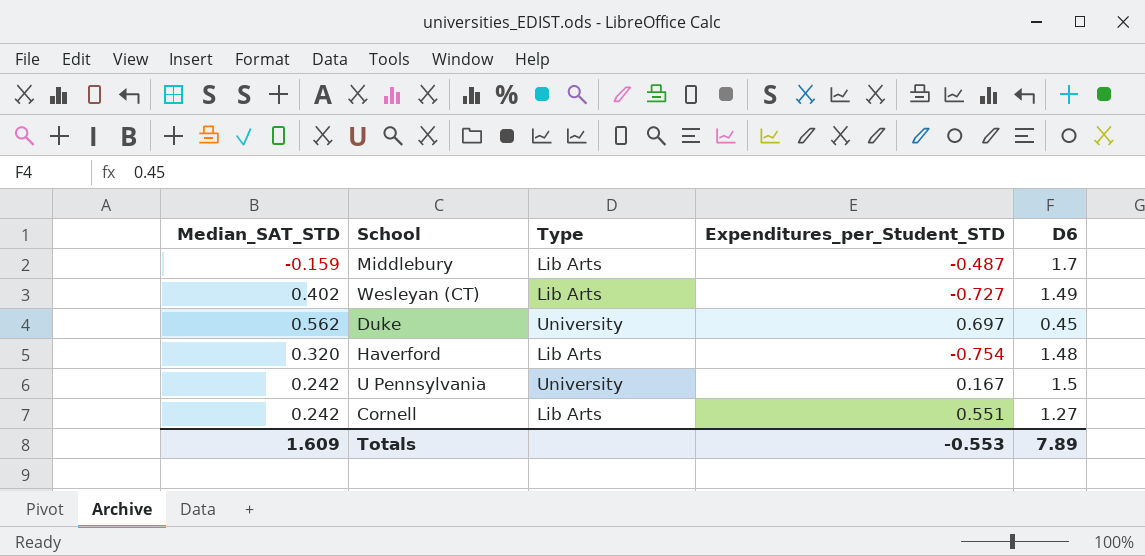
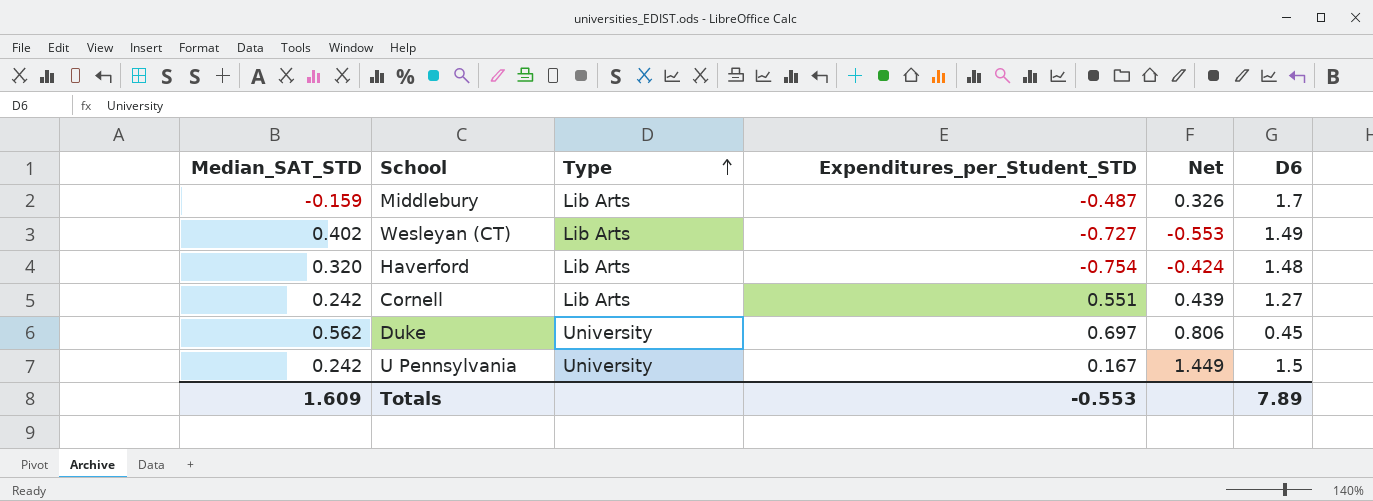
row order: none -> Type ascending
column Net | formula: none -> [Median_SAT_STD] / [Expenditures_per_Student_STD]

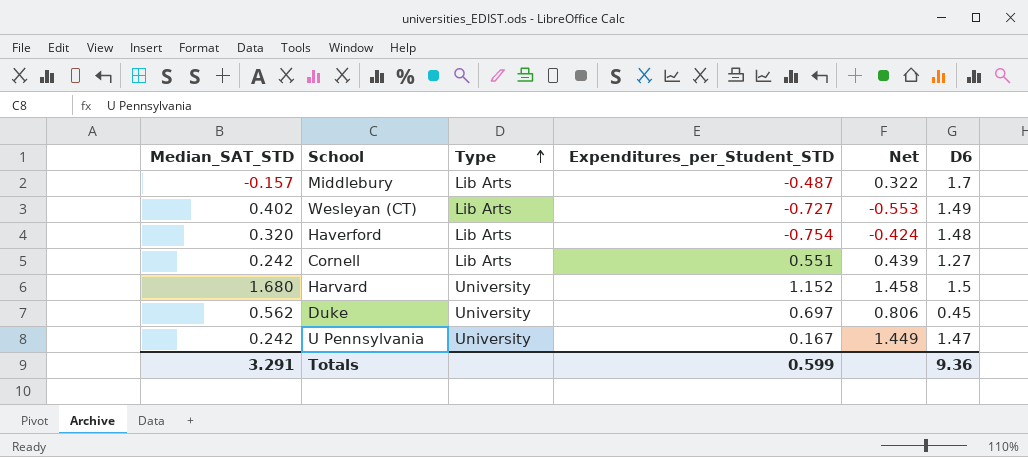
Middlebury | Median_SAT_STD: -0.159 -> -0.157
Middlebury | Net: 0.326 -> 0.322
row Harvard: none -> 1.680 | University | 1.152 | 1.458 | 1.5
U Pennsylvania | D6: 1.5 -> 1.47
Totals | Median_SAT_STD: 1.609 -> 3.291
Totals | Expenditures_per_Student_STD: -0.553 -> 0.599
Totals | D6: 7.89 -> 9.36

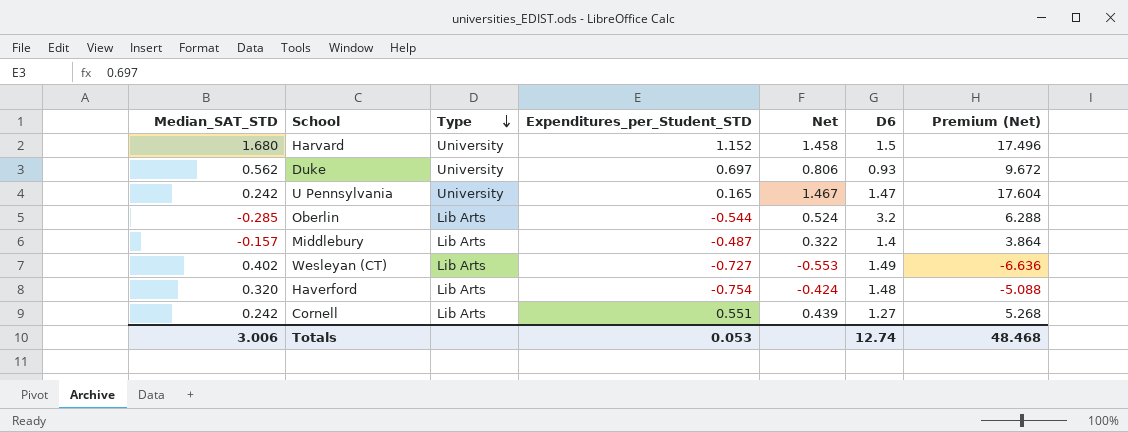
row order: Type ascending -> Type descending
column Premium (Net) | formula: none -> [Net] * 12
Duke | D6: 0.45 -> 0.93
U Pennsylvania | Expenditures_per_Student_STD: 0.167 -> 0.165
U Pennsylvania | Net: 1.449 -> 1.467
row Oberlin: none -> -0.285 | Lib Arts | -0.544 | 0.524 | 3.2 | 6.288
Middlebury | D6: 1.7 -> 1.4
Totals | Median_SAT_STD: 3.291 -> 3.006
Totals | Expenditures_per_Student_STD: 0.599 -> 0.053
Totals | D6: 9.36 -> 12.74

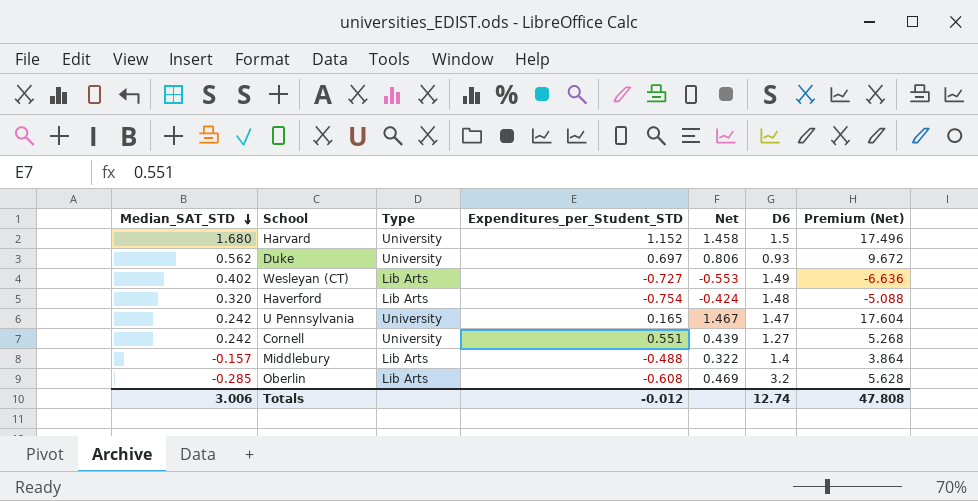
row order: Type descending -> Median_SAT_STD descending
Cornell | Type: Lib Arts -> University
Middlebury | Expenditures_per_Student_STD: -0.487 -> -0.488
Oberlin | Expenditures_per_Student_STD: -0.544 -> -0.608
Oberlin | Net: 0.524 -> 0.469
Oberlin | Premium (Net): 6.288 -> 5.628
Totals | Expenditures_per_Student_STD: 0.053 -> -0.012
Totals | Premium (Net): 48.468 -> 47.808

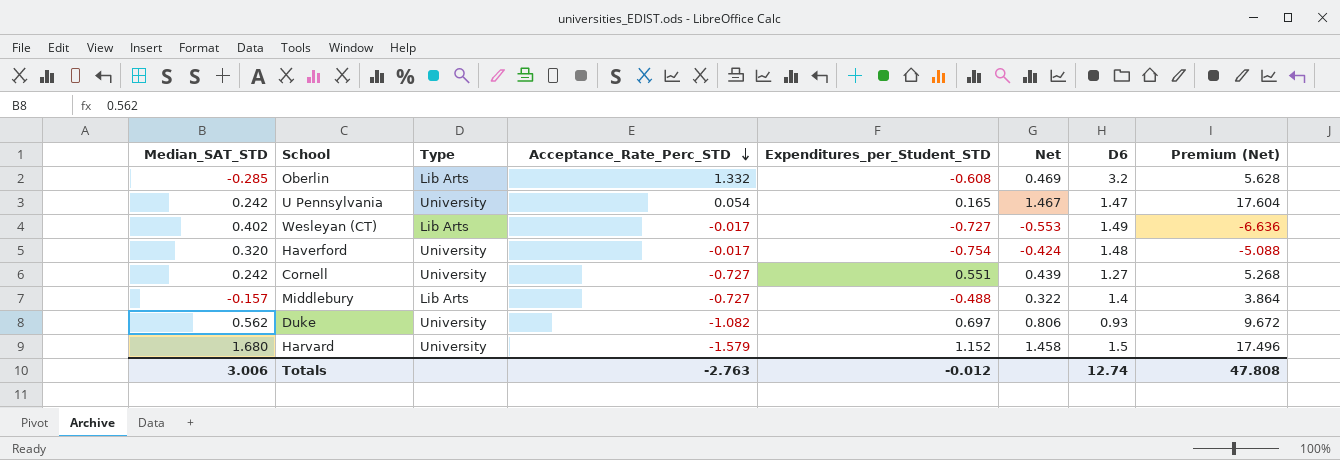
row order: Median_SAT_STD descending -> Acceptance_Rate_Perc_STD descending
column Acceptance_Rate_Perc_STD | position: none -> 4
Haverford | Type: Lib Arts -> University

